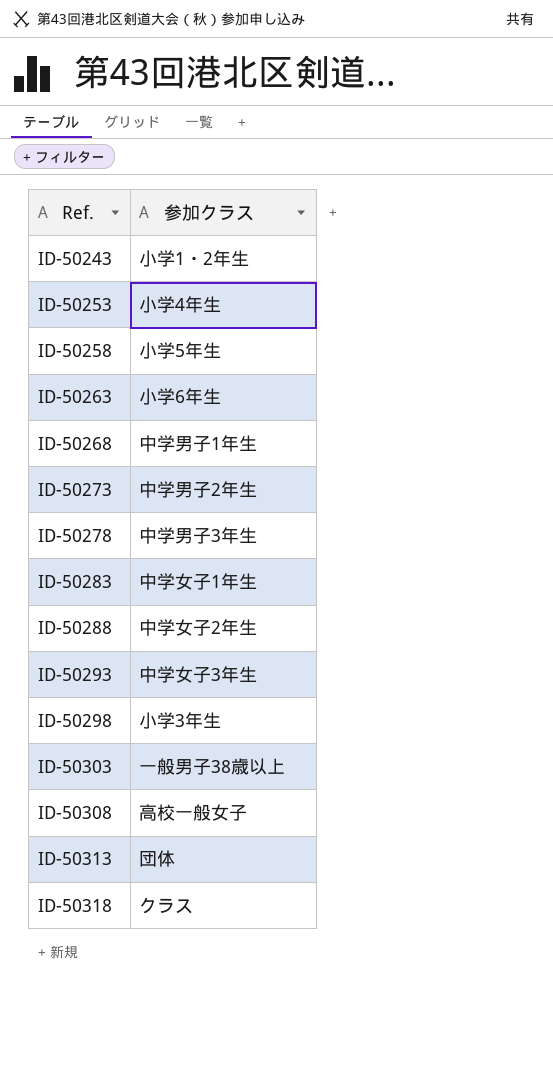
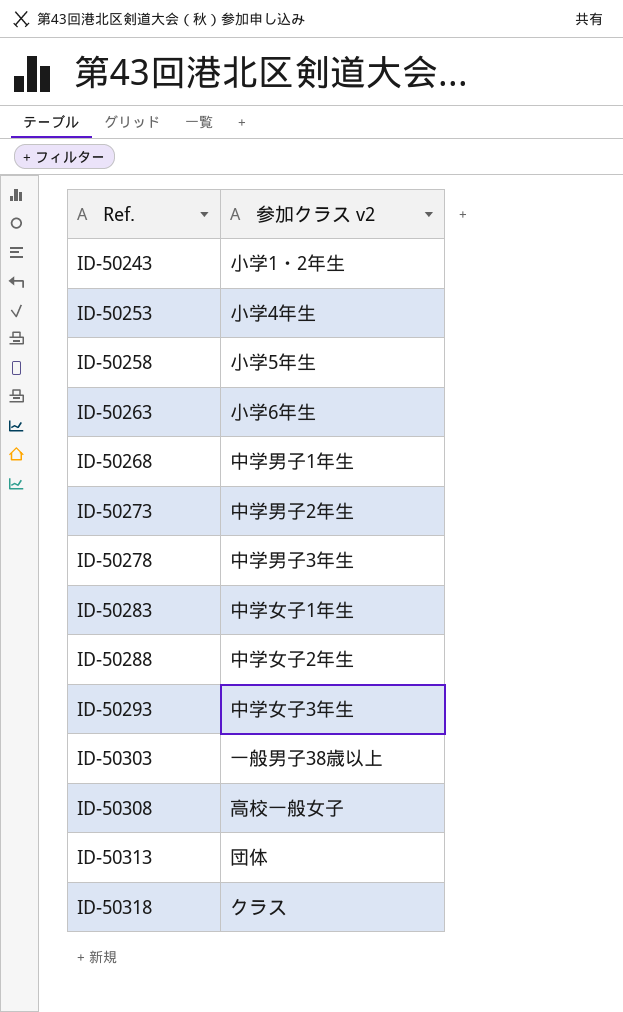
column name: 参加クラス -> 参加クラス v2
row ID-50298: 小学3年生 -> none

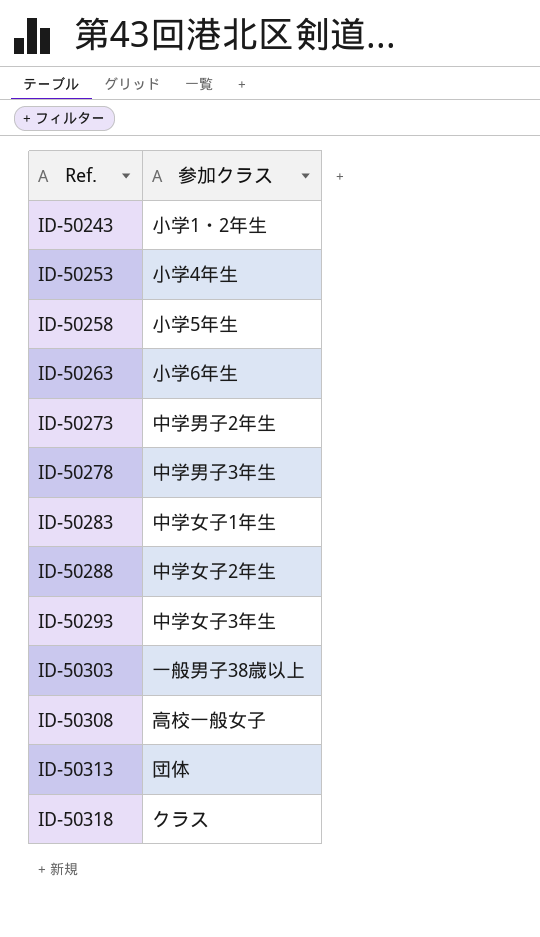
column name: 参加クラス v2 -> 参加クラス
row ID-50268: 中学男子1年生 -> none

